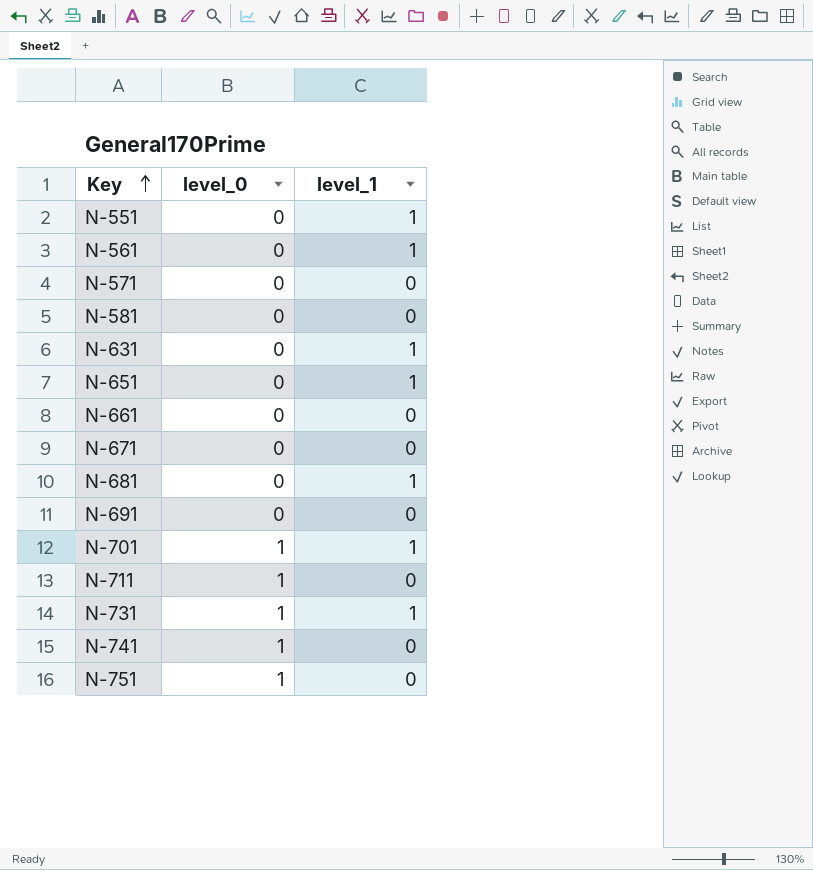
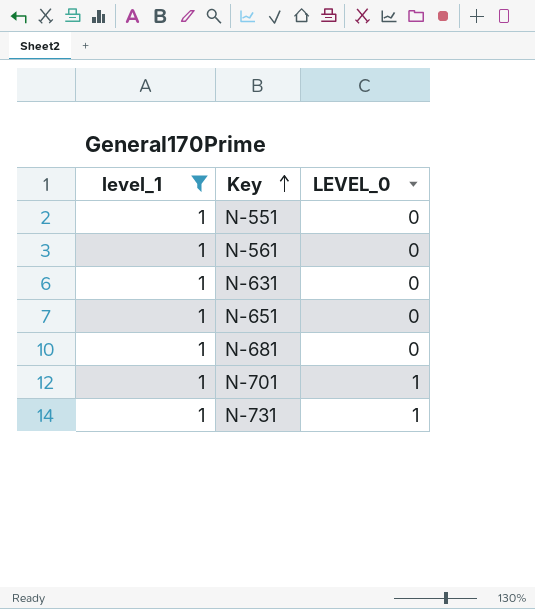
filter: none -> level_1 = 1
column level_1 | position: 3 -> 1
column name: level_0 -> LEVEL_0

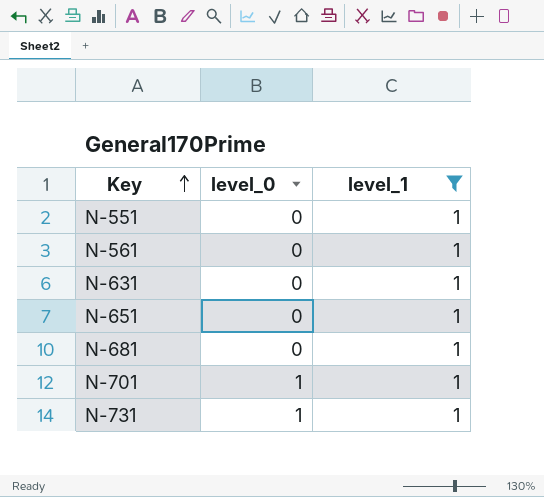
column name: LEVEL_0 -> level_0
column level_1 | position: 1 -> 3

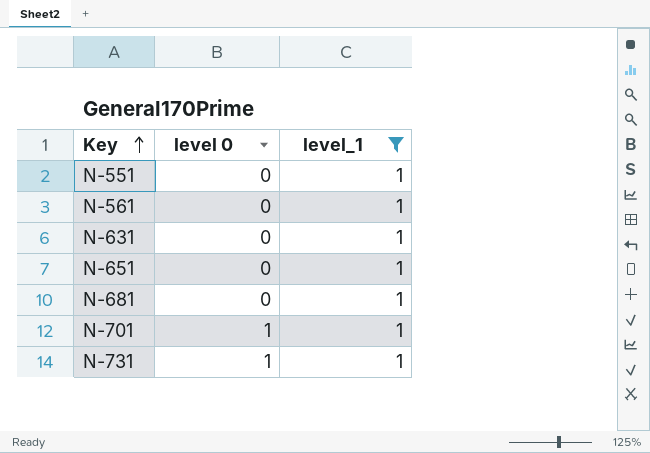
column name: level_0 -> level 0

